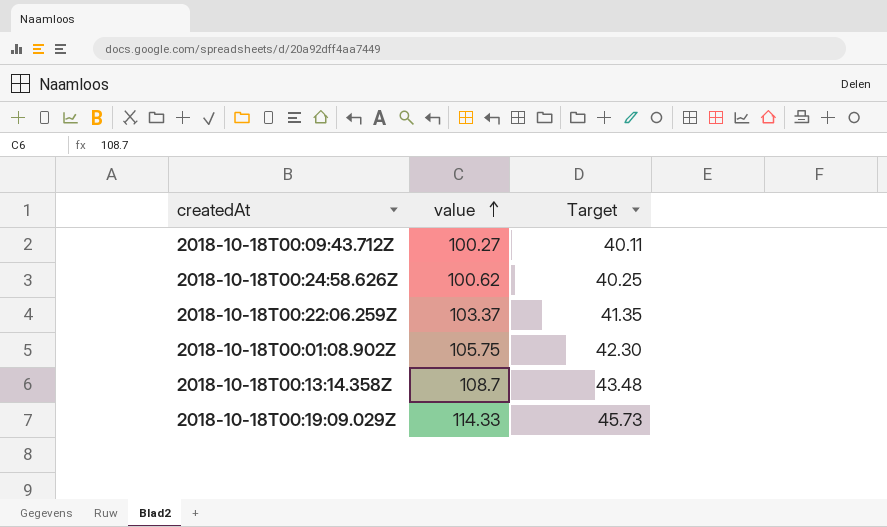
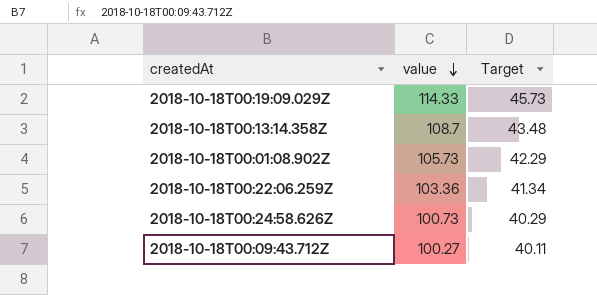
row order: value ascending -> value descending
2018-10-18T00:01:08.902Z | value: 105.75 -> 105.73
2018-10-18T00:01:08.902Z | Target: 42.30 -> 42.29
2018-10-18T00:22:06.259Z | value: 103.37 -> 103.36
2018-10-18T00:22:06.259Z | Target: 41.35 -> 41.34
2018-10-18T00:24:58.626Z | value: 100.62 -> 100.73
2018-10-18T00:24:58.626Z | Target: 40.25 -> 40.29

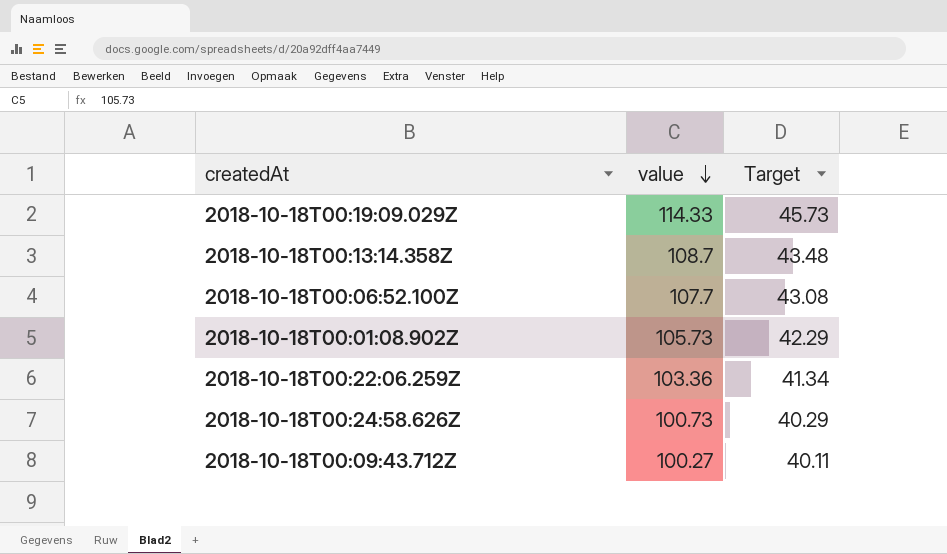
row 2018-10-18T00:06:52.100Z: none -> 107.7 | 43.08

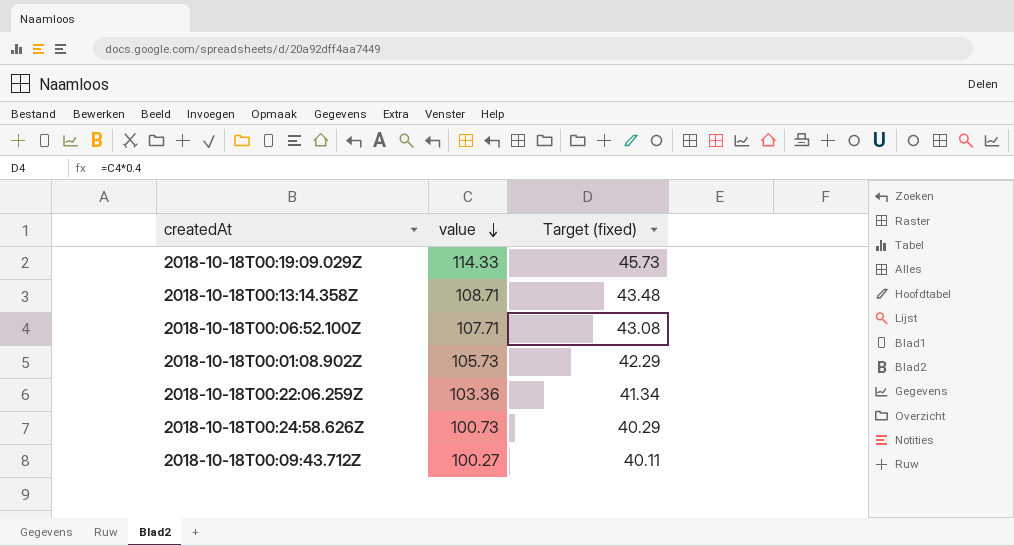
column name: Target -> Target (fixed)
2018-10-18T00:13:14.358Z | value: 108.7 -> 108.71
2018-10-18T00:06:52.100Z | value: 107.7 -> 107.71

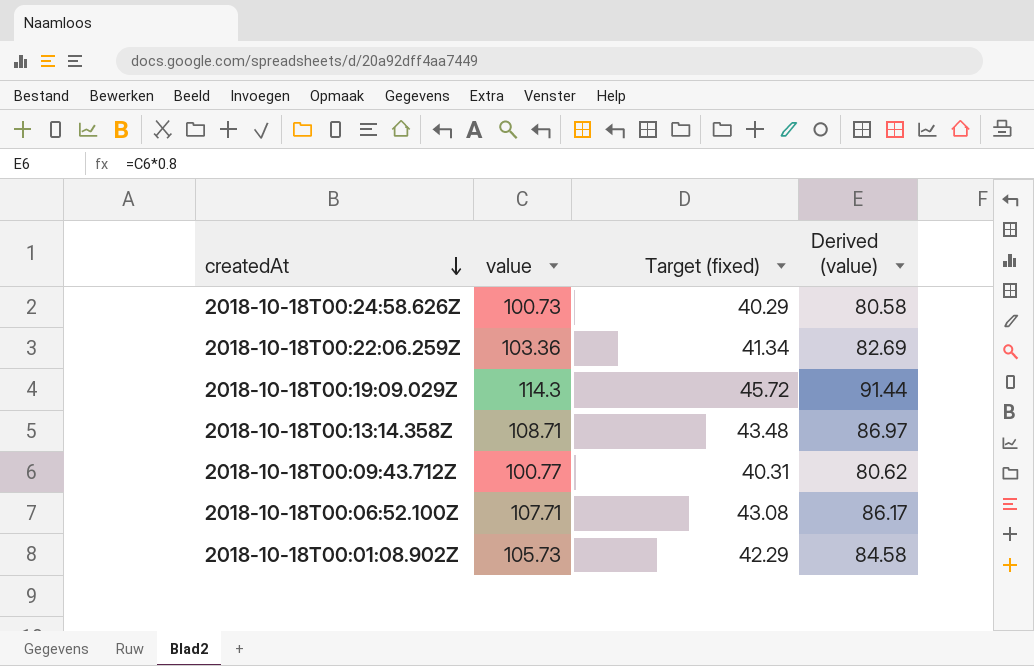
row order: value descending -> createdAt descending
column Derived (value) | formula: none -> [value] * 0.8
2018-10-18T00:19:09.029Z | value: 114.33 -> 114.3
2018-10-18T00:19:09.029Z | Target (fixed): 45.73 -> 45.72
2018-10-18T00:09:43.712Z | value: 100.27 -> 100.77
2018-10-18T00:09:43.712Z | Target (fixed): 40.11 -> 40.31

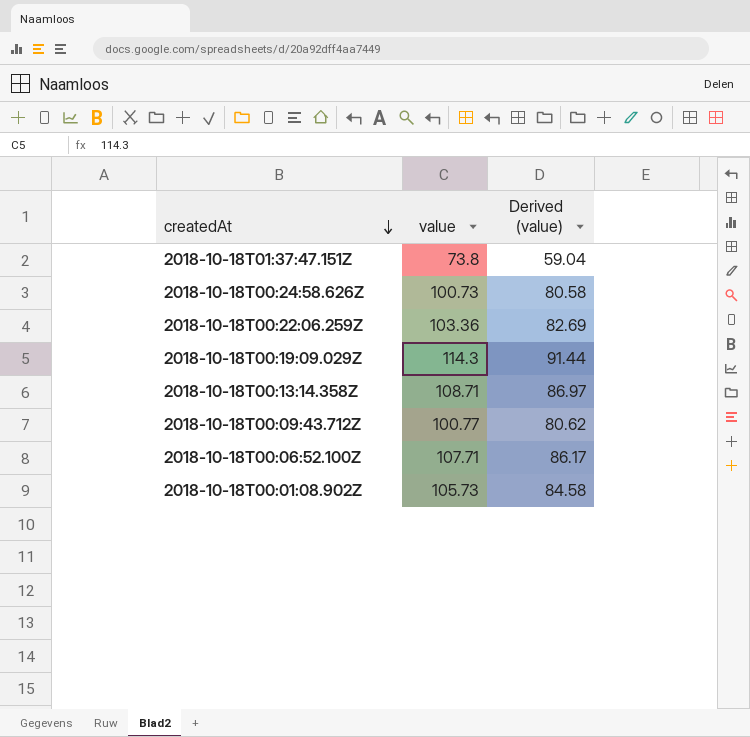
column Target (fixed) | formula: [value] * 0.4 -> none
row 2018-10-18T01:37:47.151Z: none -> 73.8 | 59.04

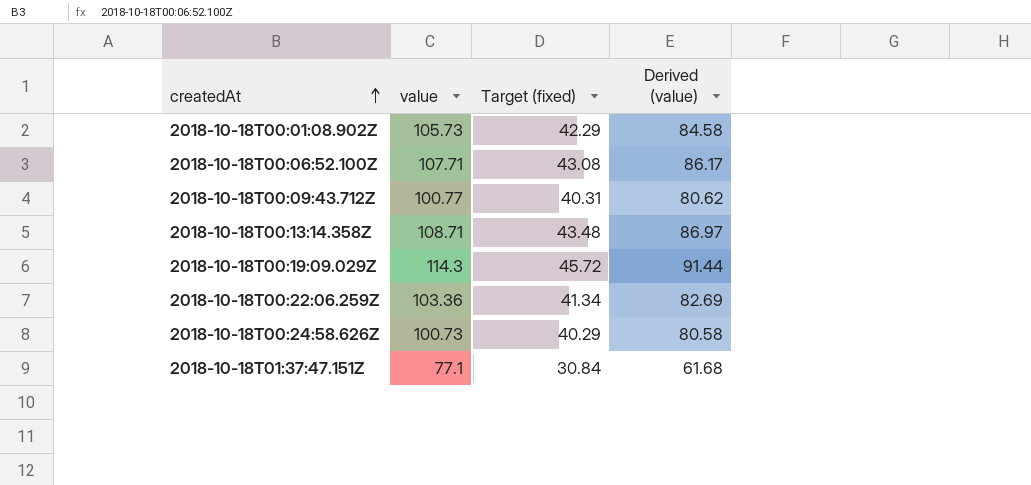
row order: createdAt descending -> createdAt ascending
column Target (fixed) | formula: none -> [value] * 0.4
2018-10-18T01:37:47.151Z | value: 73.8 -> 77.1
2018-10-18T01:37:47.151Z | Derived (value): 59.04 -> 61.68

